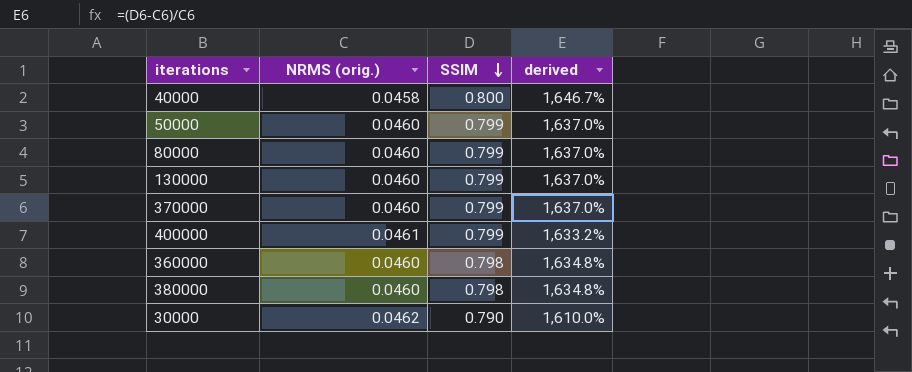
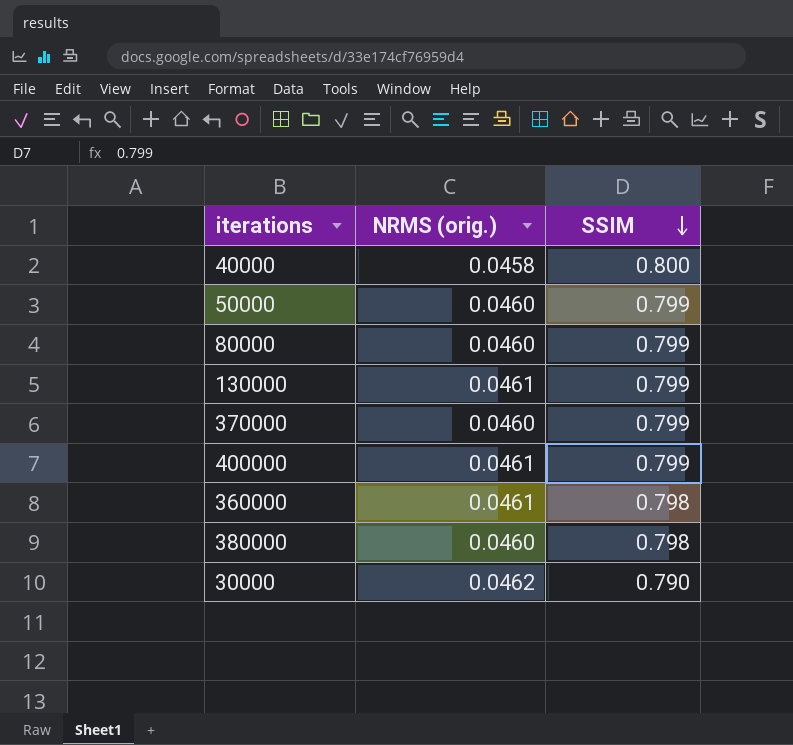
column derived | formula: ([SSIM] - [NRMS (orig.)]) / [NRMS (orig.)] -> none
130000 | NRMS (orig.): 0.0460 -> 0.0461
360000 | NRMS (orig.): 0.0460 -> 0.0461

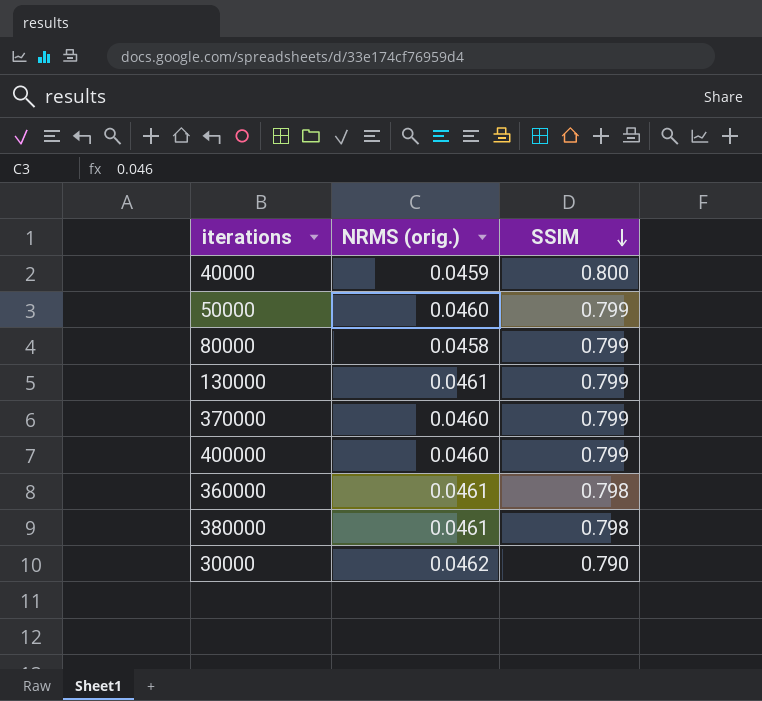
40000 | NRMS (orig.): 0.0458 -> 0.0459
80000 | NRMS (orig.): 0.0460 -> 0.0458
400000 | NRMS (orig.): 0.0461 -> 0.0460
380000 | NRMS (orig.): 0.0460 -> 0.0461

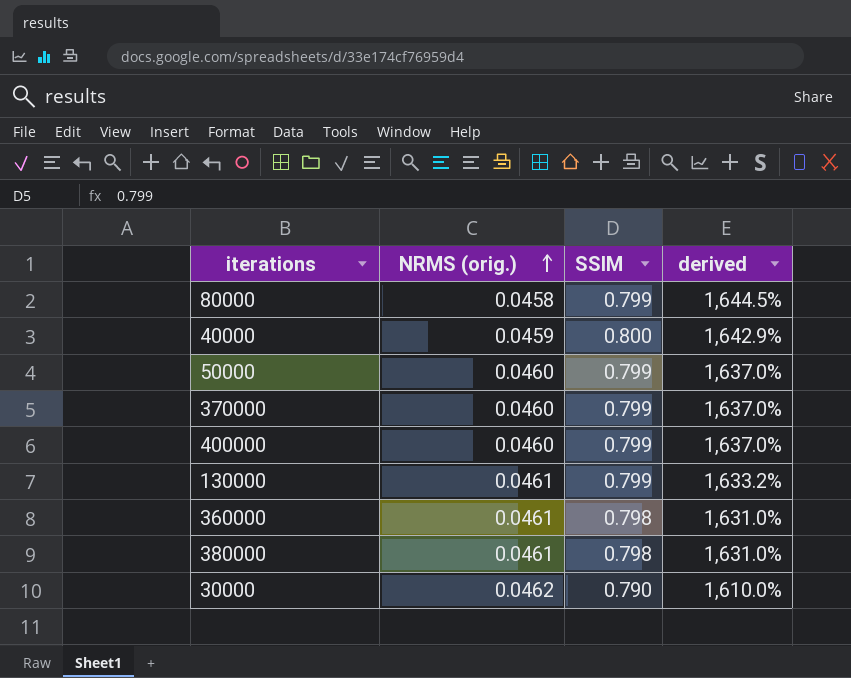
row order: SSIM descending -> NRMS (orig.) ascending
column derived | formula: none -> ([SSIM] - [NRMS (orig.)]) / [NRMS (orig.)]

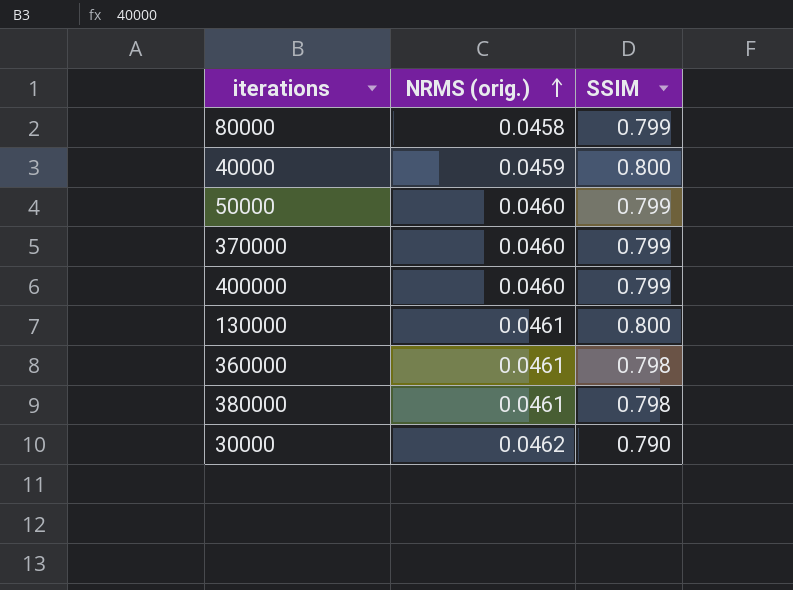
column derived | formula: ([SSIM] - [NRMS (orig.)]) / [NRMS (orig.)] -> none
130000 | SSIM: 0.799 -> 0.800

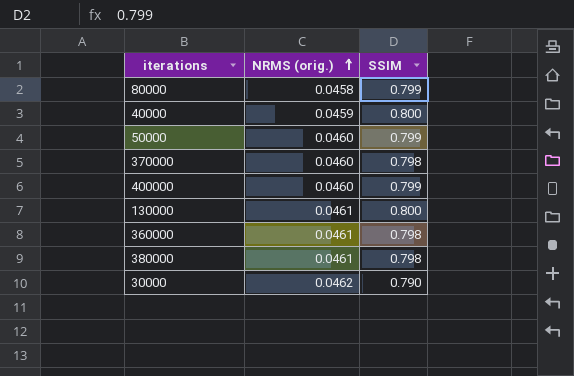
370000 | SSIM: 0.799 -> 0.798

